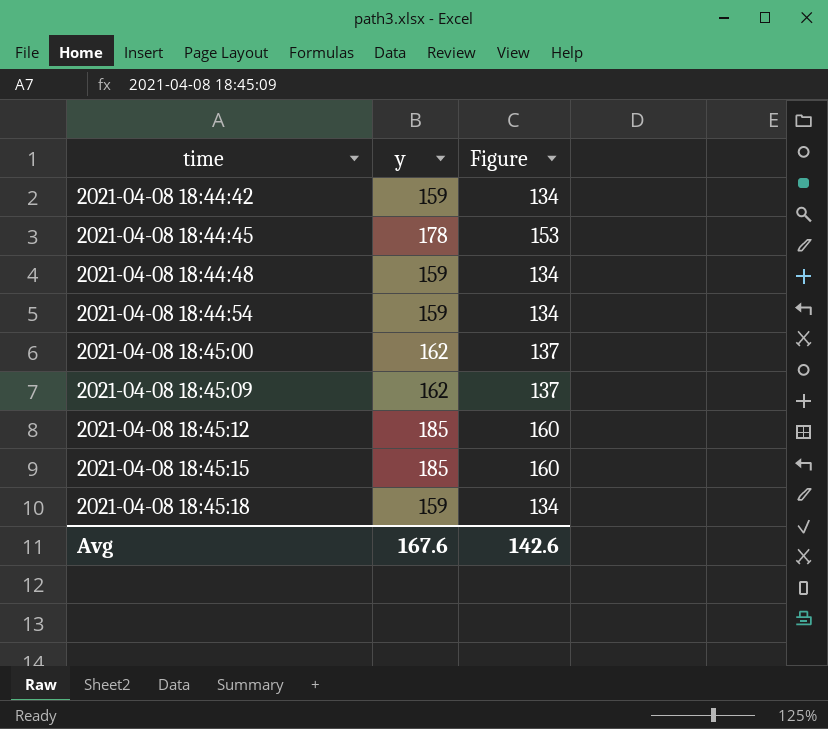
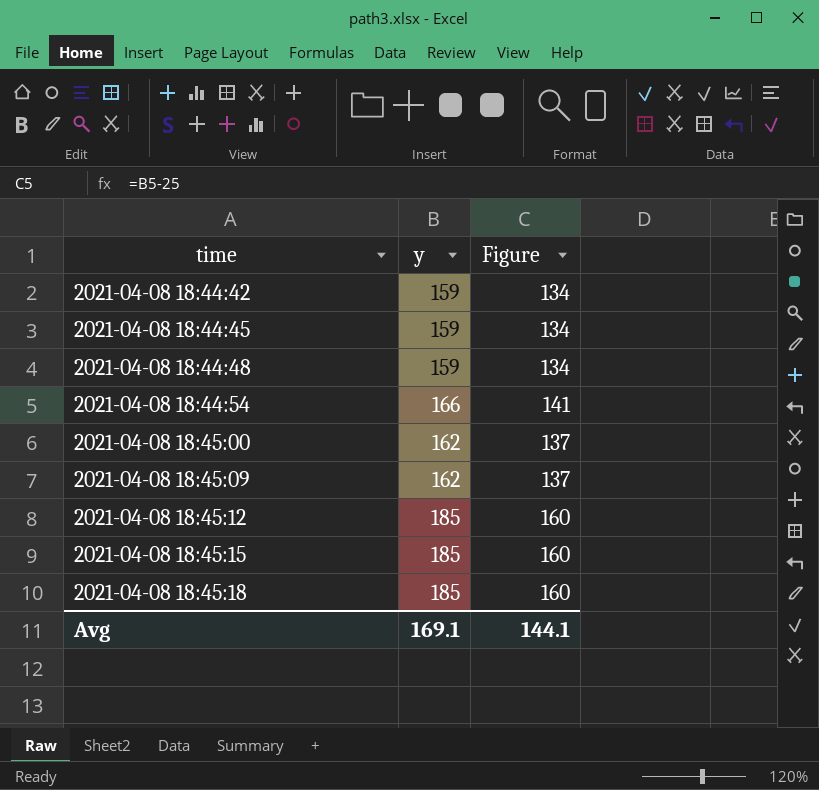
2021-04-08 18:44:45 | y: 178 -> 159
2021-04-08 18:44:45 | Figure: 153 -> 134
2021-04-08 18:44:54 | y: 159 -> 166
2021-04-08 18:44:54 | Figure: 134 -> 141
2021-04-08 18:45:18 | y: 159 -> 185
2021-04-08 18:45:18 | Figure: 134 -> 160
Avg | y: 167.6 -> 169.1
Avg | Figure: 142.6 -> 144.1

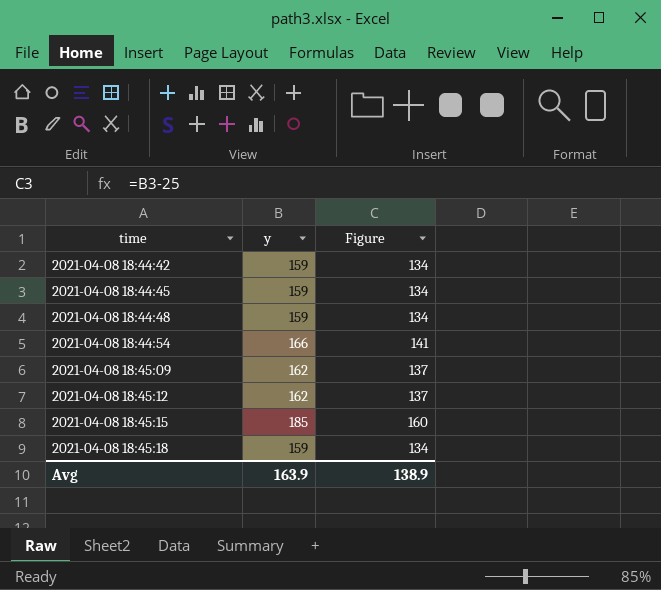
row 2021-04-08 18:45:00: 162 | 137 -> none
2021-04-08 18:45:12 | y: 185 -> 162
2021-04-08 18:45:12 | Figure: 160 -> 137
2021-04-08 18:45:18 | y: 185 -> 159
2021-04-08 18:45:18 | Figure: 160 -> 134
Avg | y: 169.1 -> 163.9
Avg | Figure: 144.1 -> 138.9

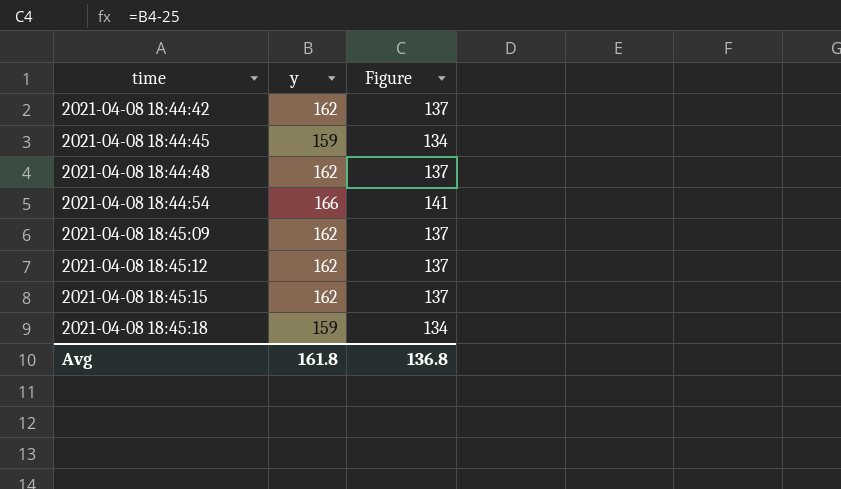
2021-04-08 18:44:42 | y: 159 -> 162
2021-04-08 18:44:42 | Figure: 134 -> 137
2021-04-08 18:44:48 | y: 159 -> 162
2021-04-08 18:44:48 | Figure: 134 -> 137
2021-04-08 18:45:15 | y: 185 -> 162
2021-04-08 18:45:15 | Figure: 160 -> 137
Avg | y: 163.9 -> 161.8
Avg | Figure: 138.9 -> 136.8

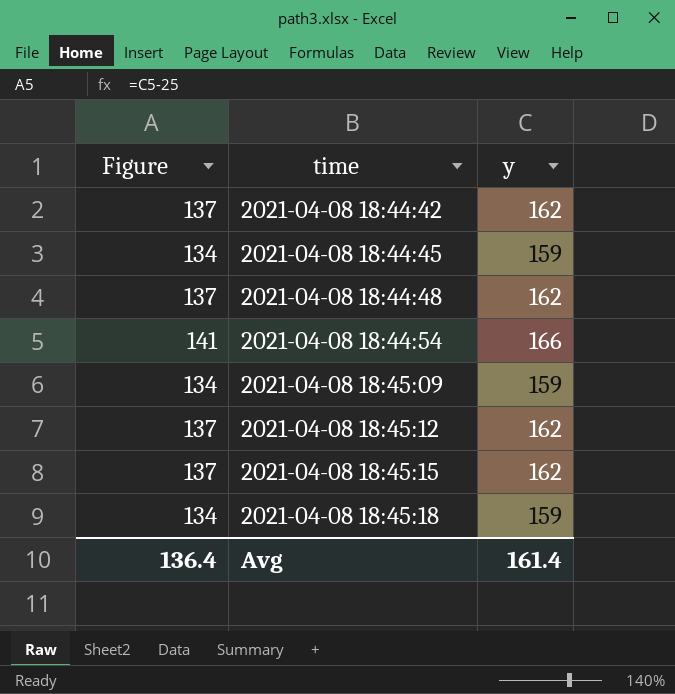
column Figure | position: 3 -> 1
2021-04-08 18:45:09 | Figure: 137 -> 134
2021-04-08 18:45:09 | y: 162 -> 159
Avg | Figure: 136.8 -> 136.4
Avg | y: 161.8 -> 161.4

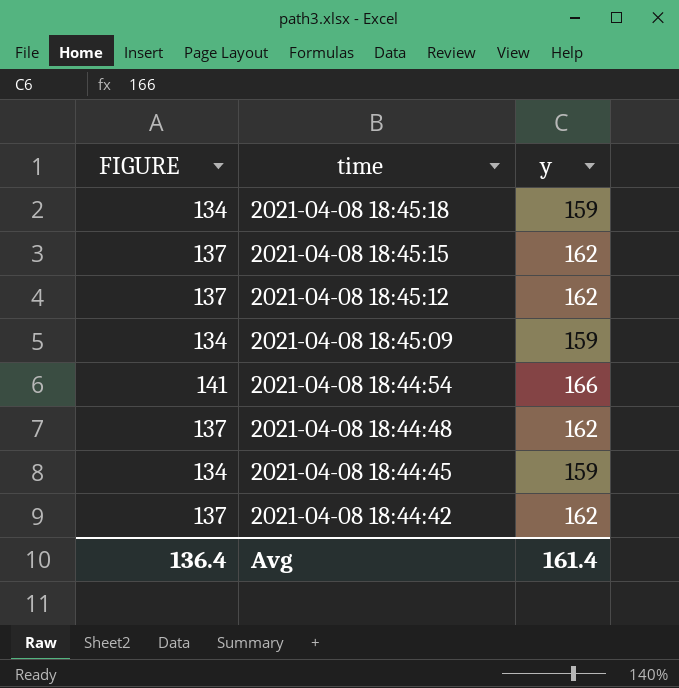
row order: time ascending -> time descending
column name: Figure -> FIGURE

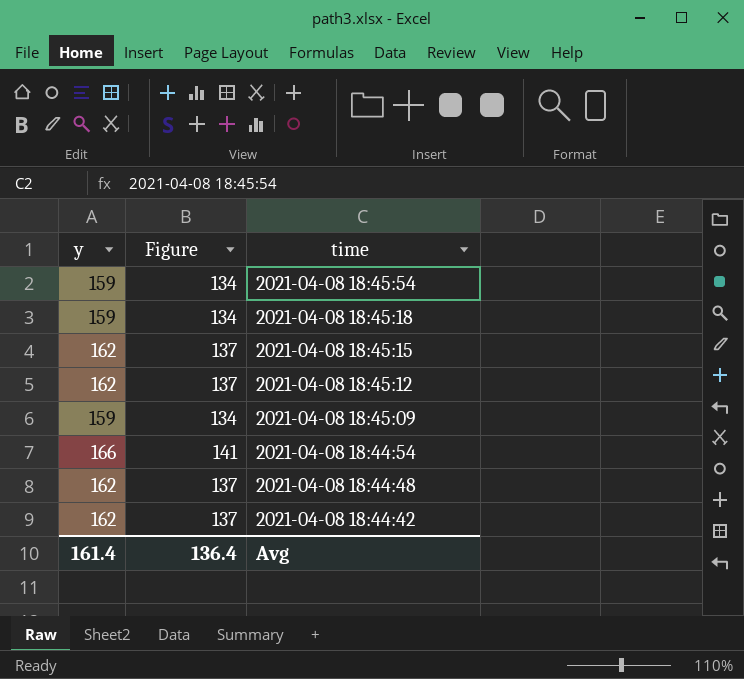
column y | position: 3 -> 1
column name: FIGURE -> Figure
row 2021-04-08 18:44:45: 134 | 159 -> none
row 2021-04-08 18:45:54: none -> 159 | 134

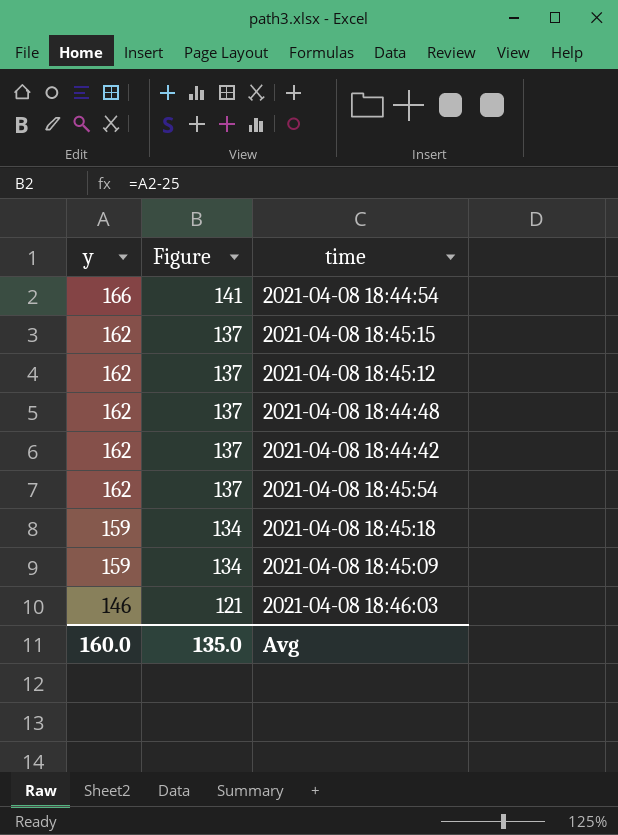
row order: time descending -> y descending
2021-04-08 18:45:54 | y: 159 -> 162
2021-04-08 18:45:54 | Figure: 134 -> 137
row 2021-04-08 18:46:03: none -> 146 | 121
Avg | y: 161.4 -> 160.0
Avg | Figure: 136.4 -> 135.0

